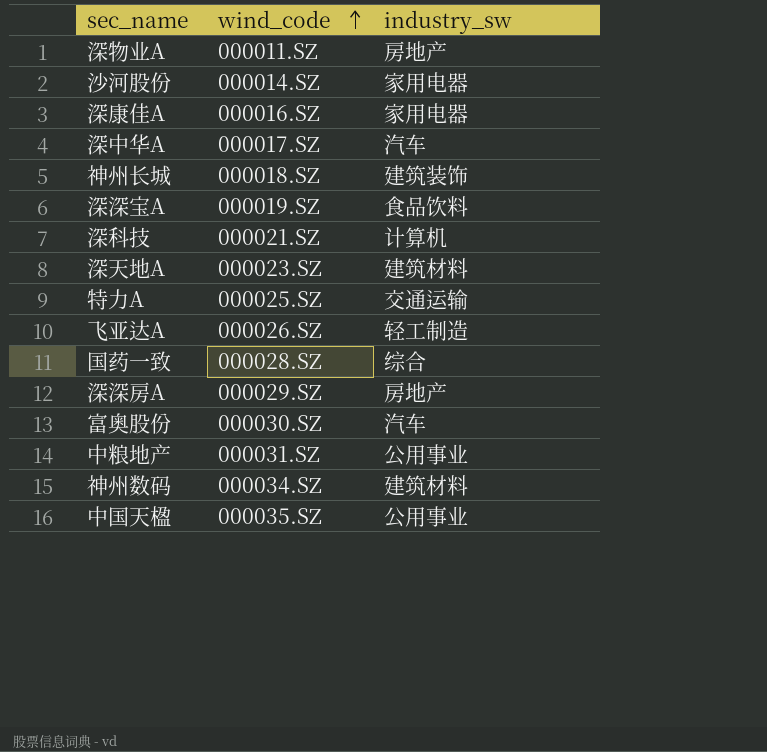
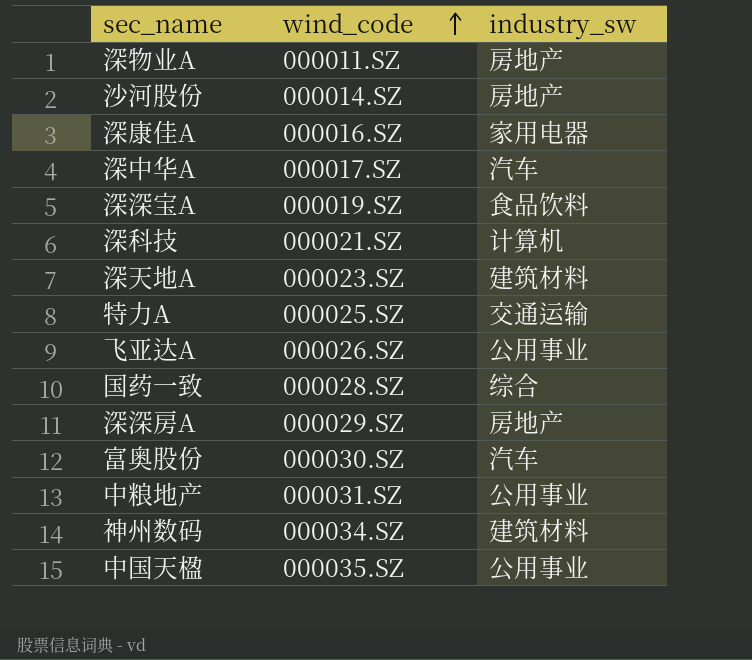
row 神州长城: 000018.SZ | 建筑装饰 -> none
沙河股份 | industry_sw: 家用电器 -> 房地产
飞亚达A | industry_sw: 轻工制造 -> 公用事业

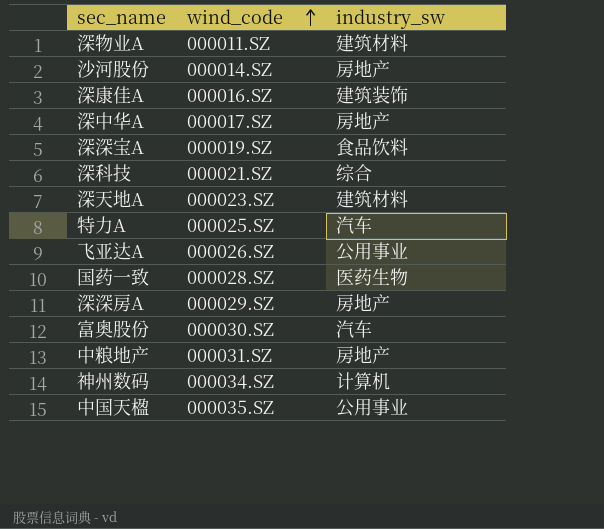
深物业A | industry_sw: 房地产 -> 建筑材料
深康佳A | industry_sw: 家用电器 -> 建筑装饰
深中华A | industry_sw: 汽车 -> 房地产
深科技 | industry_sw: 计算机 -> 综合
特力A | industry_sw: 交通运输 -> 汽车
国药一致 | industry_sw: 综合 -> 医药生物
中粮地产 | industry_sw: 公用事业 -> 房地产
神州数码 | industry_sw: 建筑材料 -> 计算机

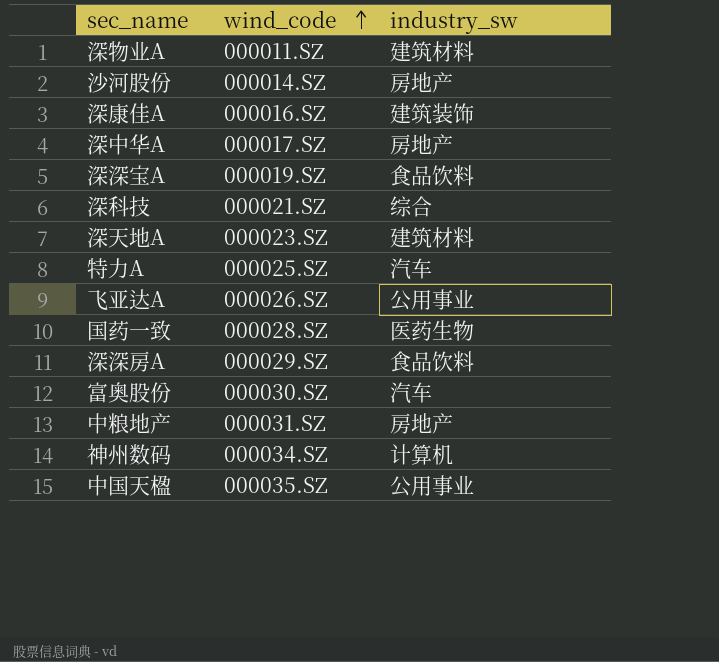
深深房A | industry_sw: 房地产 -> 食品饮料

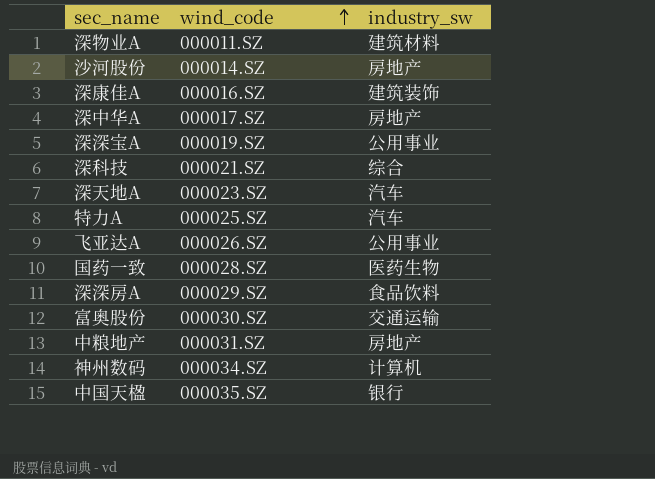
深深宝A | industry_sw: 食品饮料 -> 公用事业
深天地A | industry_sw: 建筑材料 -> 汽车
富奥股份 | industry_sw: 汽车 -> 交通运输
中国天楹 | industry_sw: 公用事业 -> 银行

